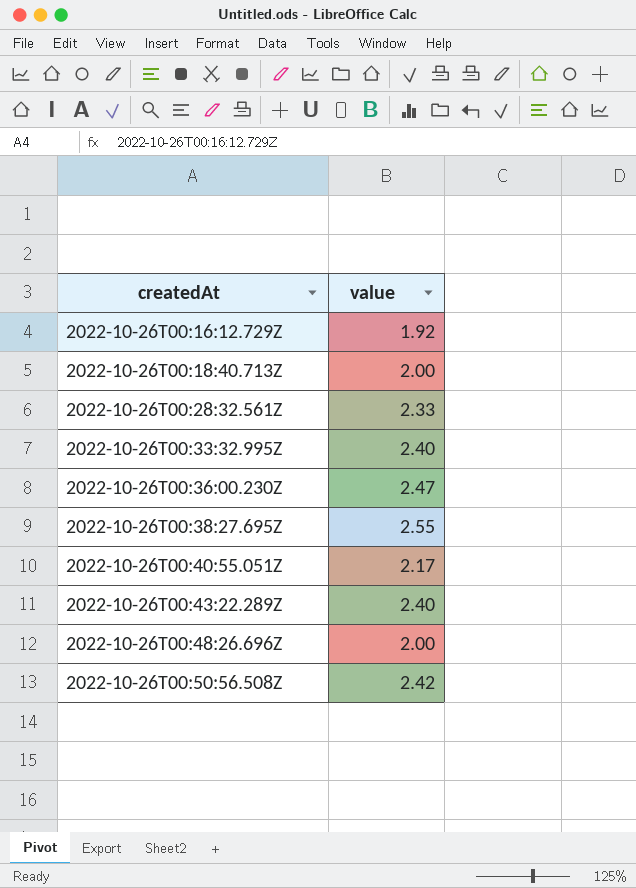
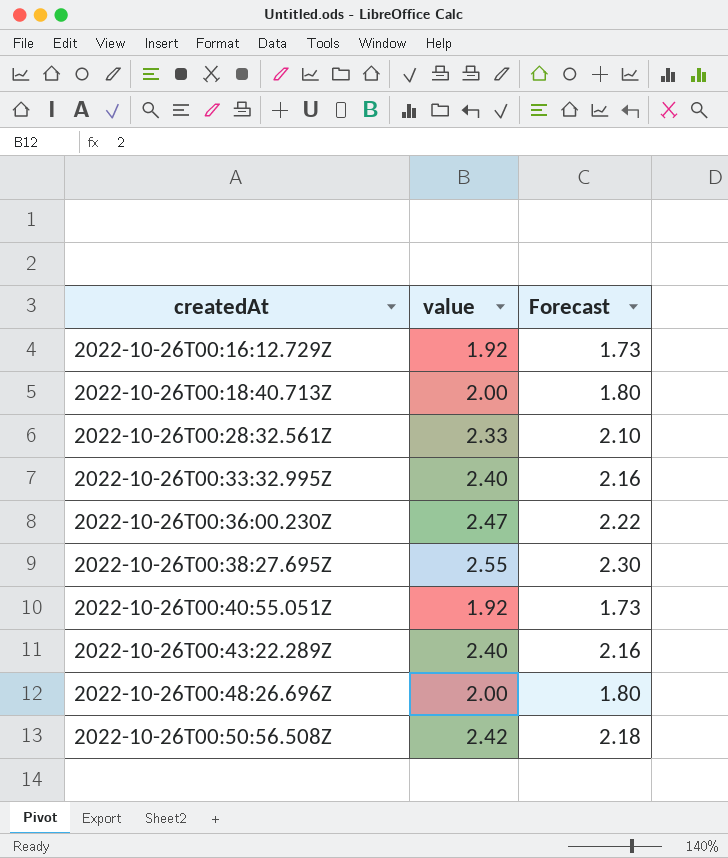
column Forecast | formula: none -> [value] * 0.9
2022-10-26T00:40:55.051Z | value: 2.17 -> 1.92

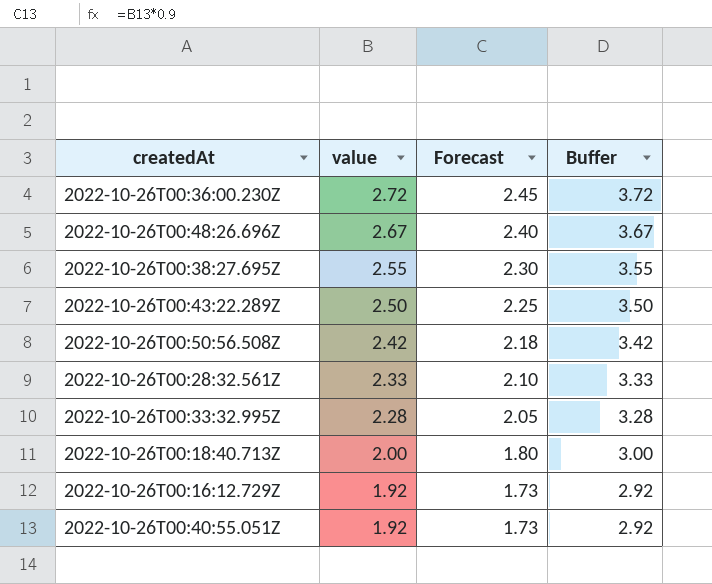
row order: createdAt ascending -> value descending
column Buffer | formula: none -> [value] + 1
2022-10-26T00:36:00.230Z | value: 2.47 -> 2.72
2022-10-26T00:36:00.230Z | Forecast: 2.22 -> 2.45
2022-10-26T00:48:26.696Z | value: 2.00 -> 2.67
2022-10-26T00:48:26.696Z | Forecast: 1.80 -> 2.40
2022-10-26T00:43:22.289Z | value: 2.40 -> 2.50
2022-10-26T00:43:22.289Z | Forecast: 2.16 -> 2.25
2022-10-26T00:33:32.995Z | value: 2.40 -> 2.28
2022-10-26T00:33:32.995Z | Forecast: 2.16 -> 2.05

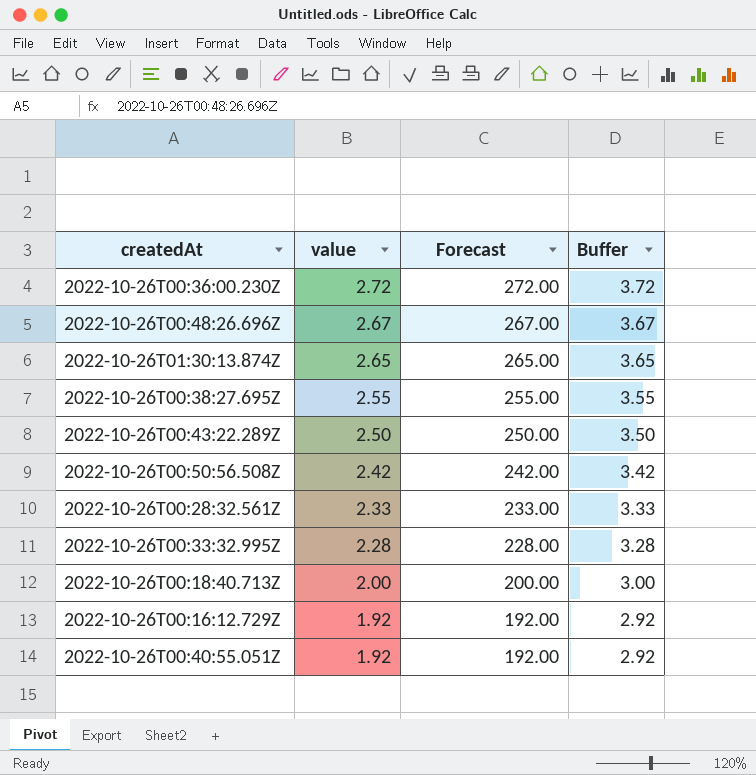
column Forecast | formula: [value] * 0.9 -> [value] * 100
row 2022-10-26T01:30:13.874Z: none -> 2.65 | 265.00 | 3.65

